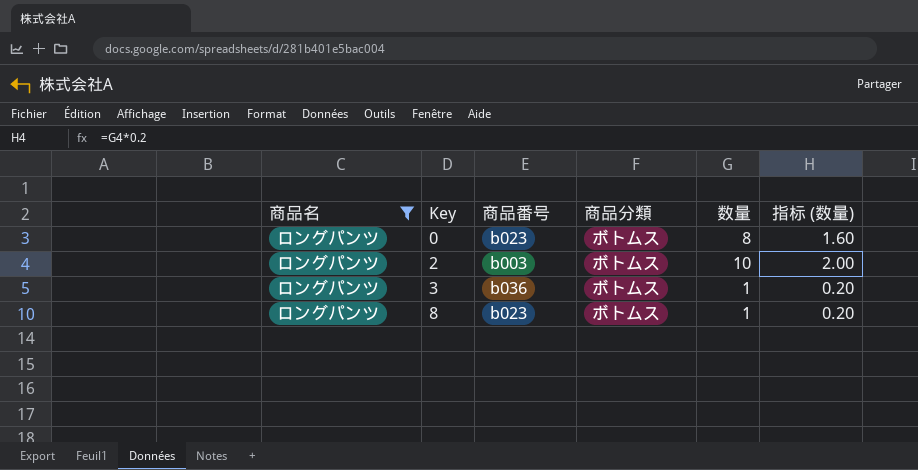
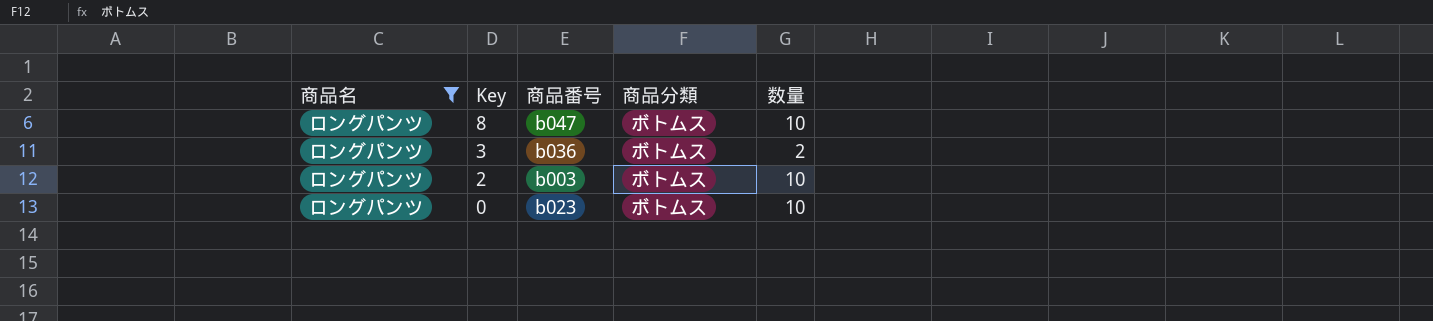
row order: Key ascending -> Key descending
column 指标 (数量) | formula: [数量] * 0.2 -> none
8 | 商品番号: b023 -> b047
8 | 数量: 1 -> 10
3 | 数量: 1 -> 2
0 | 数量: 8 -> 10

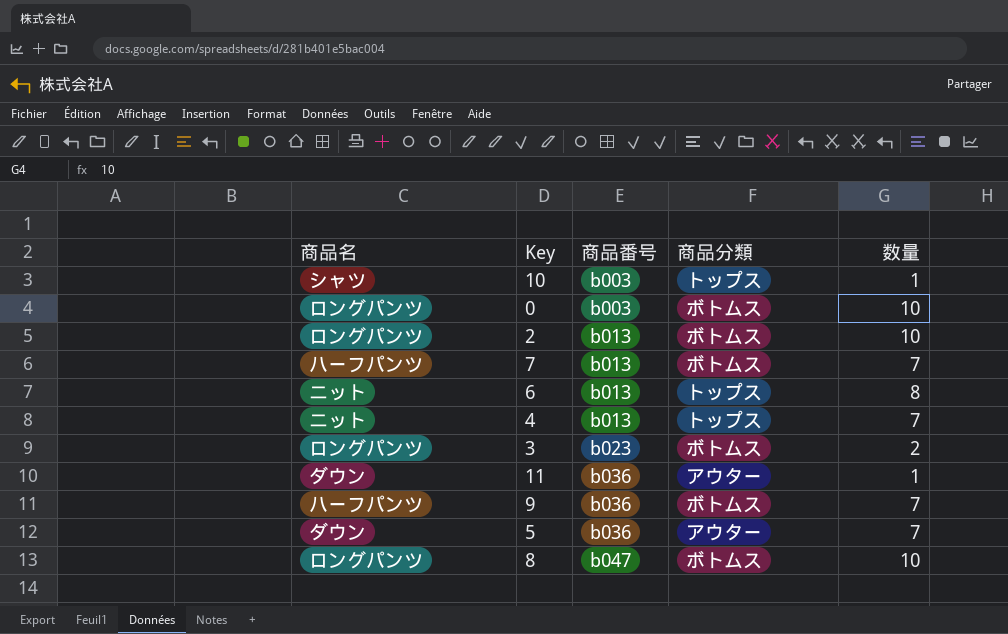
filter: 商品名 = ロングパンツ -> none
row order: Key descending -> 商品番号 ascending
0 | 商品番号: b023 -> b003
2 | 商品番号: b003 -> b013
3 | 商品番号: b036 -> b023

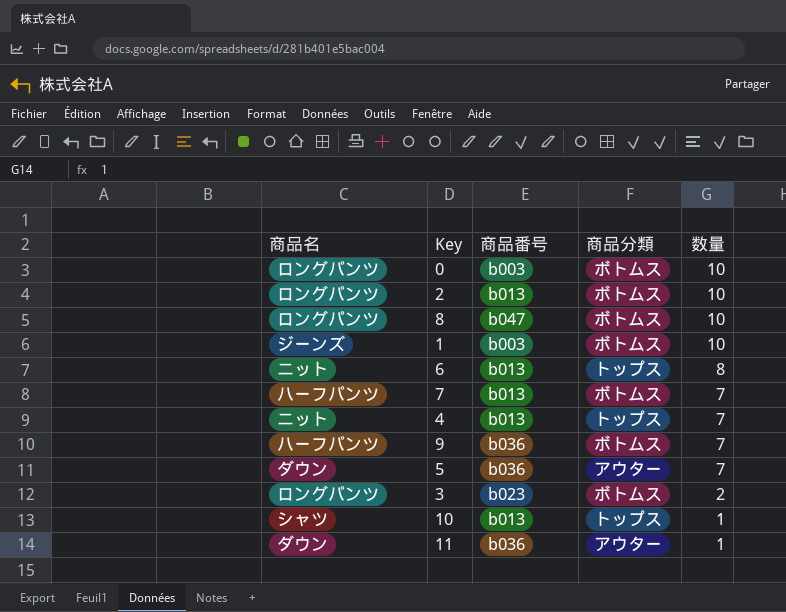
row order: 商品番号 ascending -> 数量 descending
row 1: none -> ジーンズ | b003 | ボトムス | 10
10 | 商品番号: b003 -> b013

